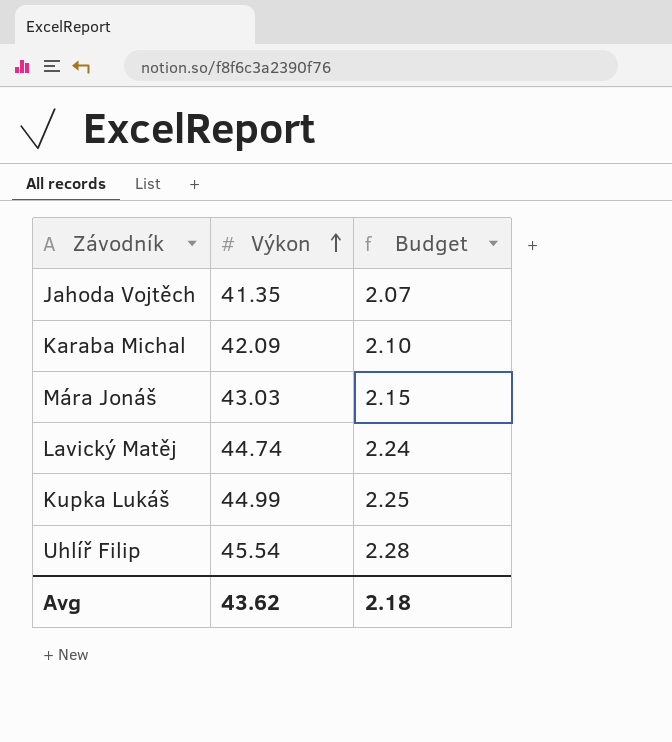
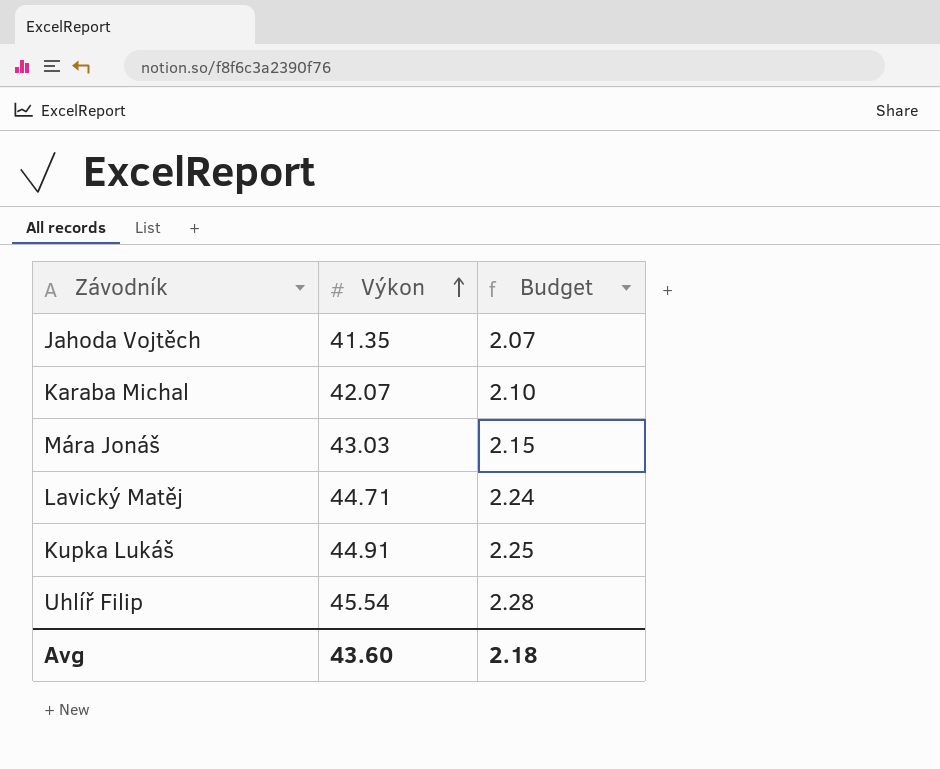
Karaba Michal | Výkon: 42.09 -> 42.07
Lavický Matěj | Výkon: 44.74 -> 44.71
Kupka Lukáš | Výkon: 44.99 -> 44.91
Avg | Výkon: 43.62 -> 43.60

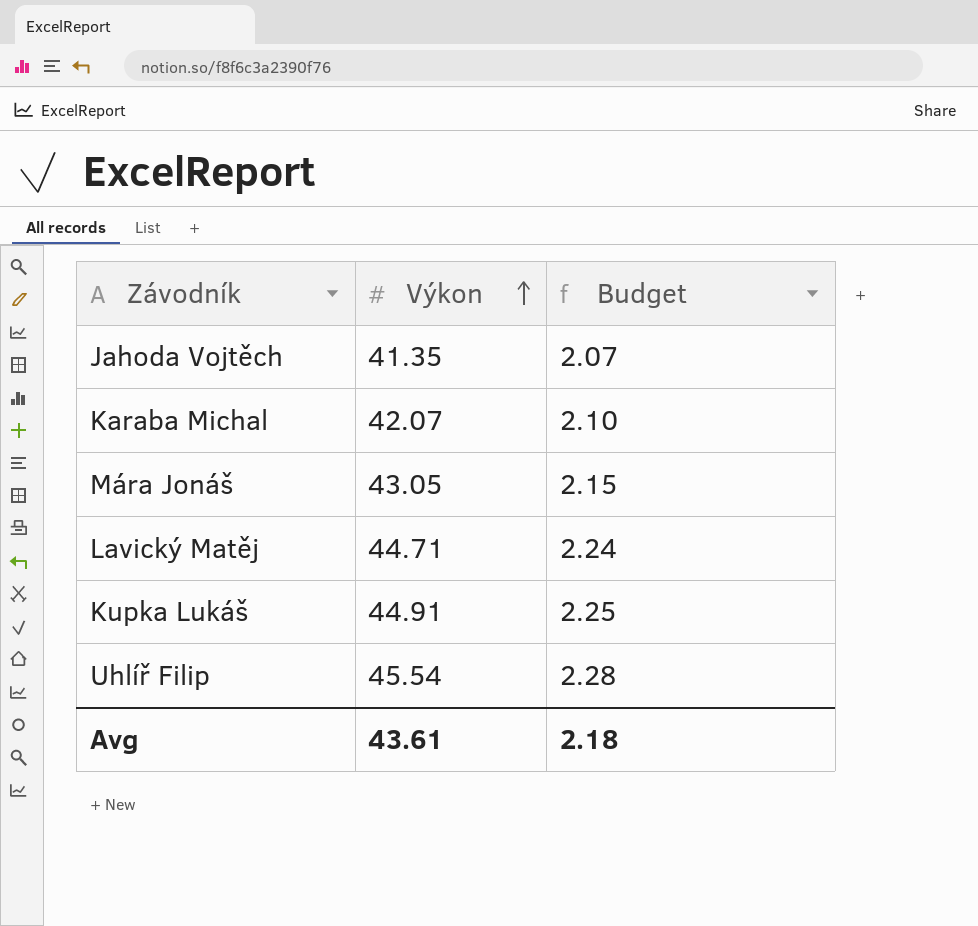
Mára Jonáš | Výkon: 43.03 -> 43.05
Avg | Výkon: 43.60 -> 43.61

